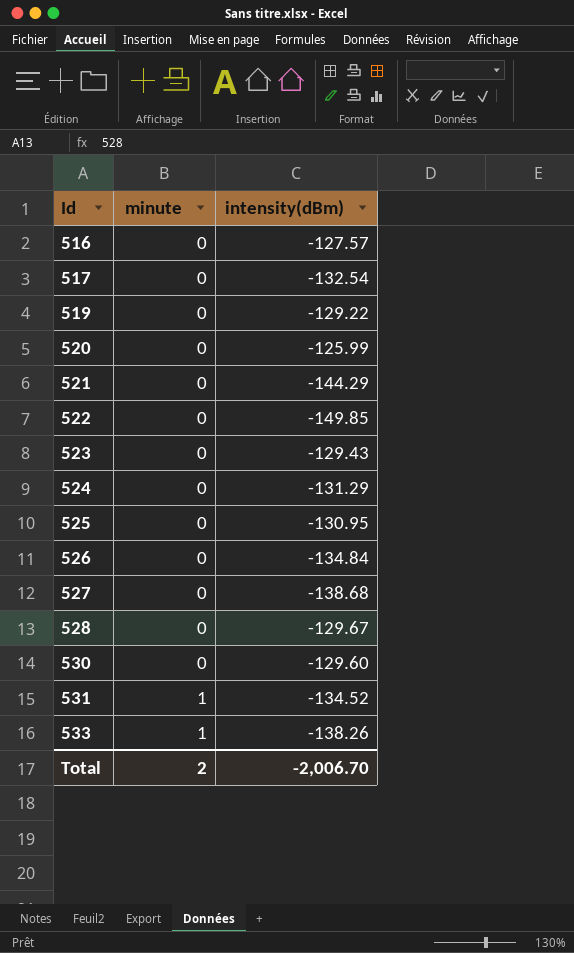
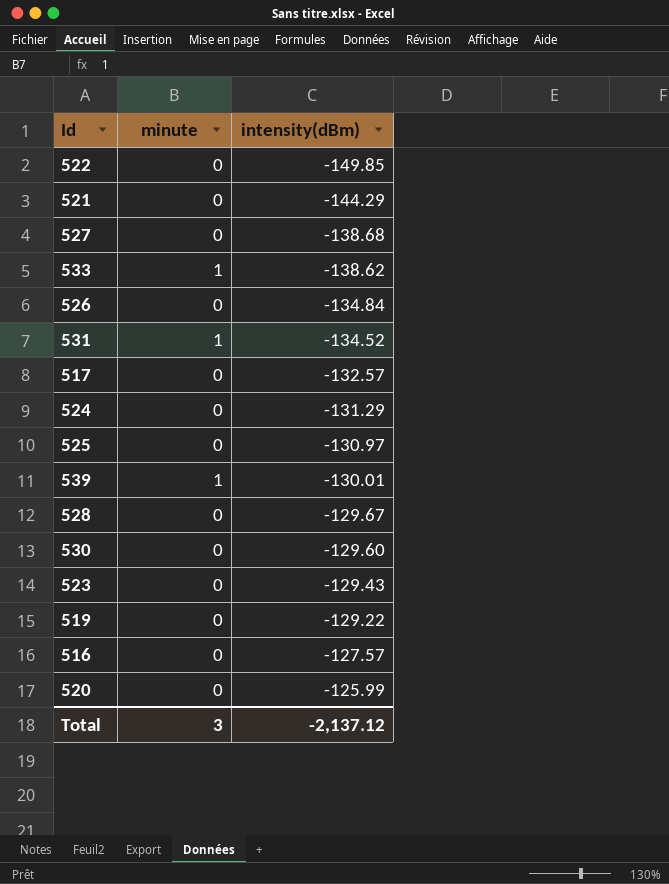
row order: Id ascending -> intensity(dBm) ascending
533 | intensity(dBm): -138.26 -> -138.62
517 | intensity(dBm): -132.54 -> -132.57
525 | intensity(dBm): -130.95 -> -130.97
row 539: none -> 1 | -130.01
Total | minute: 2 -> 3
Total | intensity(dBm): -2,006.70 -> -2,137.12

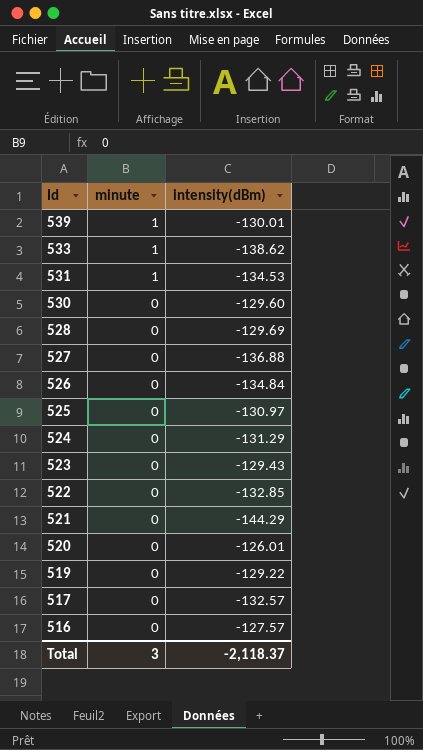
row order: intensity(dBm) ascending -> Id descending
531 | intensity(dBm): -134.52 -> -134.53
528 | intensity(dBm): -129.67 -> -129.69
527 | intensity(dBm): -138.68 -> -136.88
522 | intensity(dBm): -149.85 -> -132.85
520 | intensity(dBm): -125.99 -> -126.01
Total | intensity(dBm): -2,137.12 -> -2,118.37

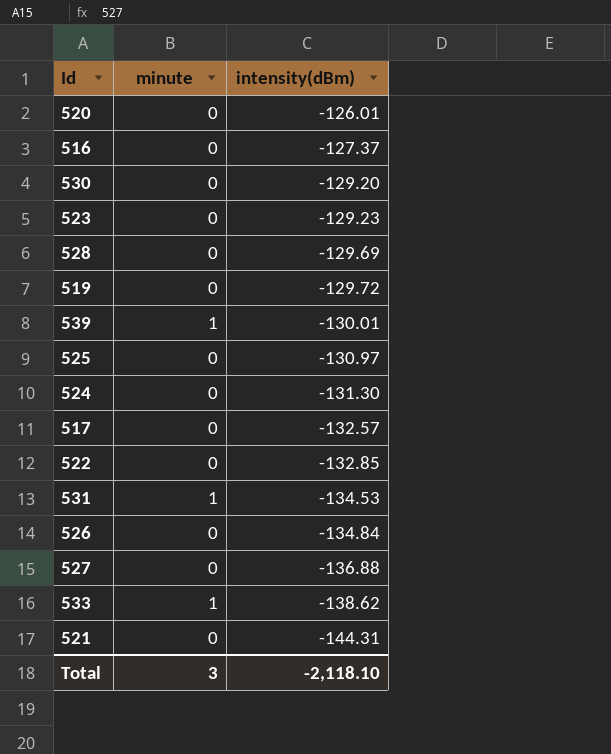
row order: Id descending -> intensity(dBm) descending
516 | intensity(dBm): -127.57 -> -127.37
530 | intensity(dBm): -129.60 -> -129.20
523 | intensity(dBm): -129.43 -> -129.23
519 | intensity(dBm): -129.22 -> -129.72
524 | intensity(dBm): -131.29 -> -131.30
521 | intensity(dBm): -144.29 -> -144.31
Total | intensity(dBm): -2,118.37 -> -2,118.10

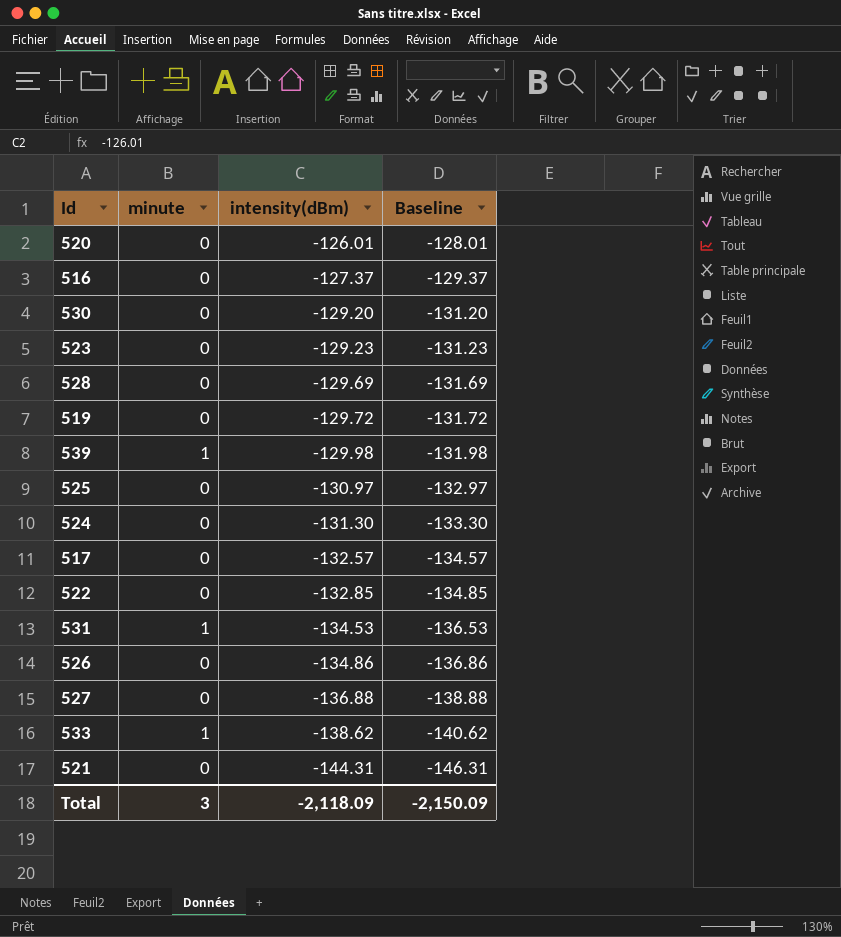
column Baseline | formula: none -> [intensity(dBm)] - 2
539 | intensity(dBm): -130.01 -> -129.98
526 | intensity(dBm): -134.84 -> -134.86
Total | intensity(dBm): -2,118.10 -> -2,118.09

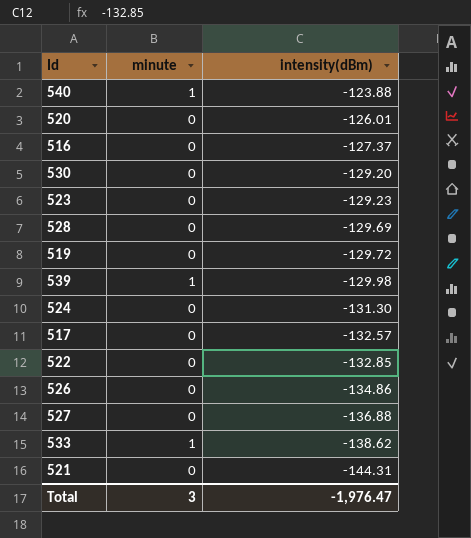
column Baseline | formula: [intensity(dBm)] - 2 -> none
row 525: 0 | -130.97 | -132.97 -> none
row 531: 1 | -134.53 | -136.53 -> none
row 540: none -> 1 | -123.88
Total | intensity(dBm): -2,118.09 -> -1,976.47

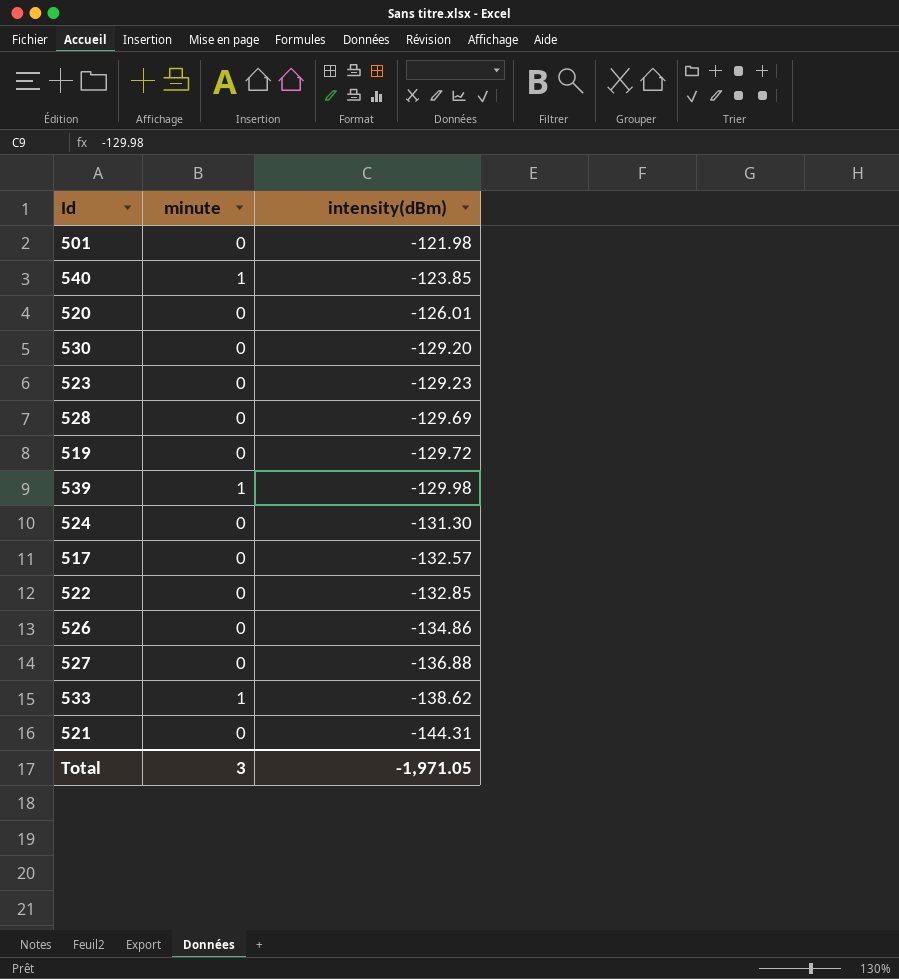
row 516: 0 | -127.37 -> none
row 501: none -> 0 | -121.98
540 | intensity(dBm): -123.88 -> -123.85
Total | intensity(dBm): -1,976.47 -> -1,971.05

